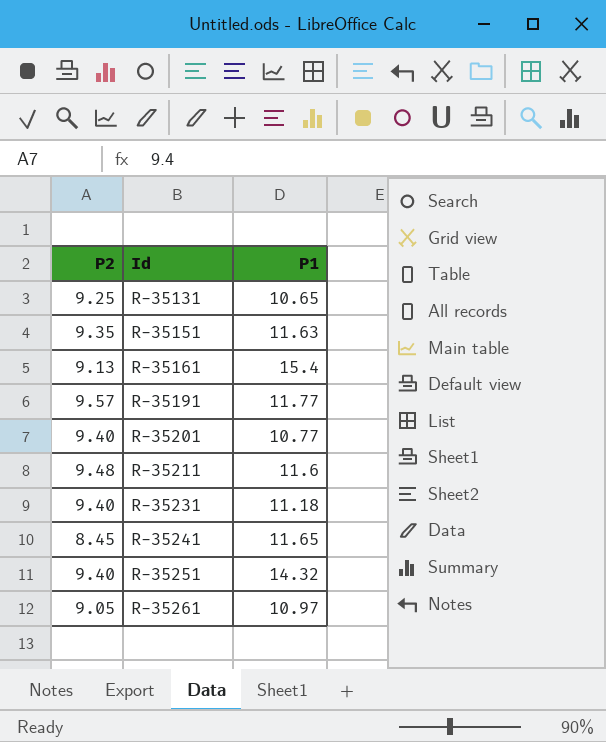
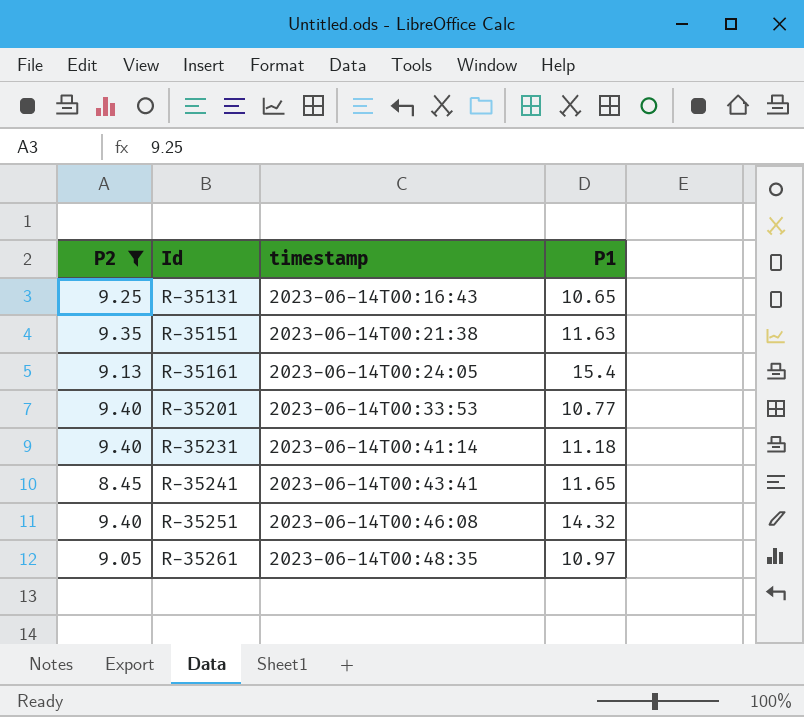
filter: none -> P2 <= 9.40
column timestamp | position: none -> 3

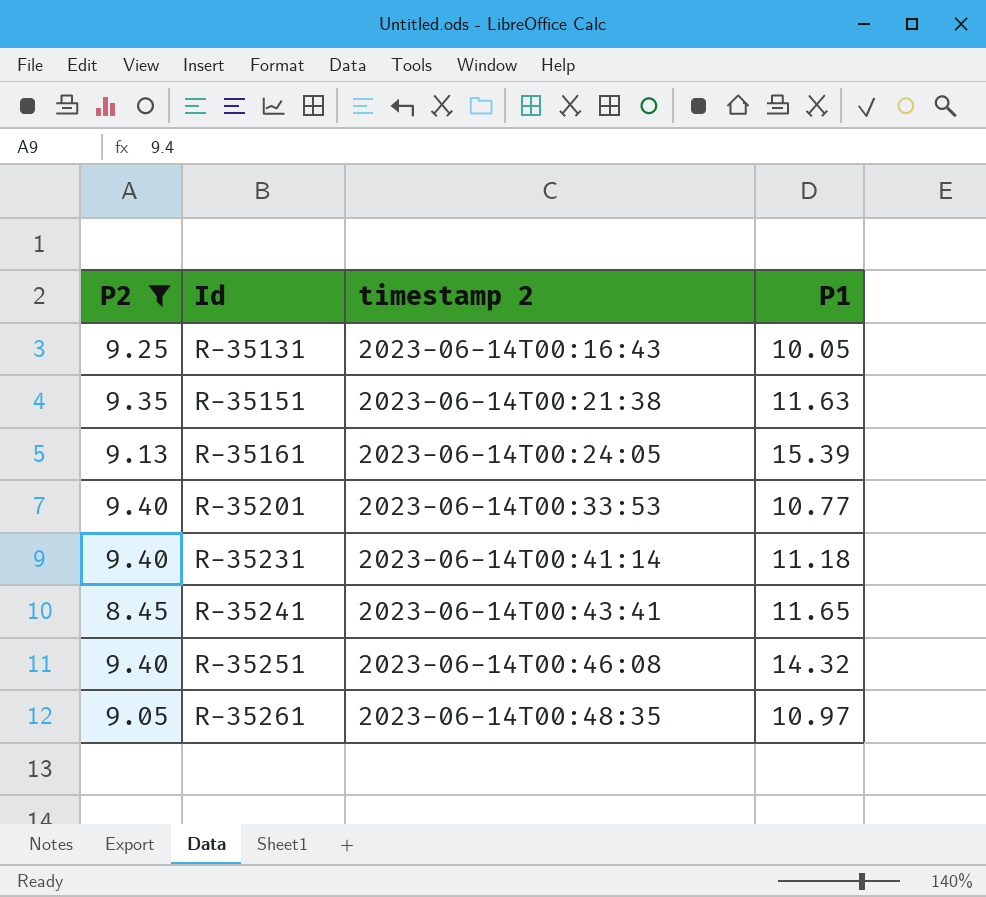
column name: timestamp -> timestamp 2
R-35131 | P1: 10.65 -> 10.05
R-35161 | P1: 15.4 -> 15.39

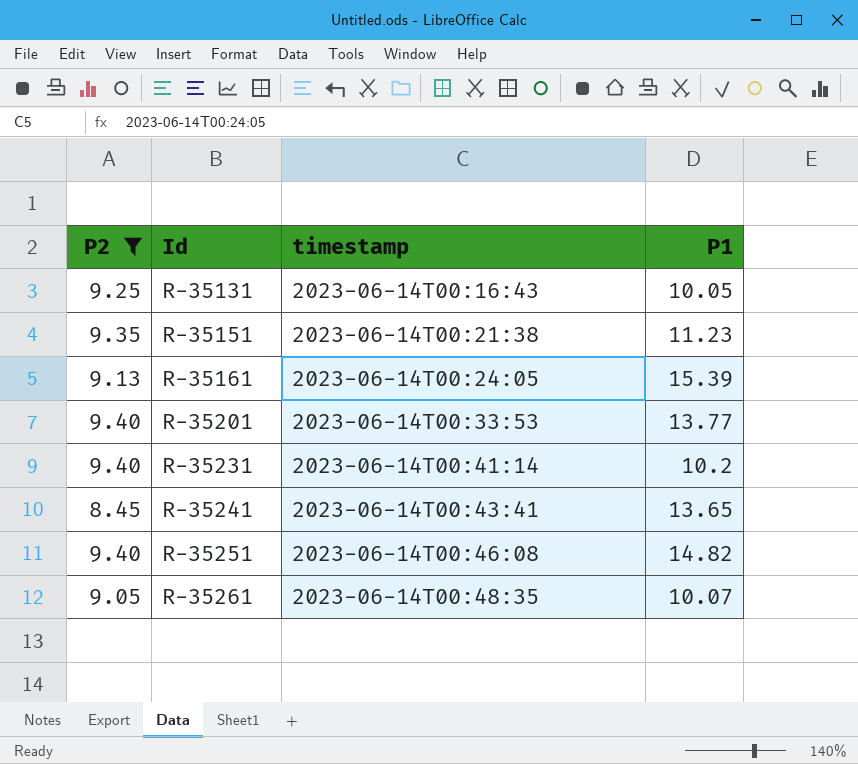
column name: timestamp 2 -> timestamp
R-35151 | P1: 11.63 -> 11.23
R-35201 | P1: 10.77 -> 13.77
R-35231 | P1: 11.18 -> 10.2
R-35241 | P1: 11.65 -> 13.65
R-35251 | P1: 14.32 -> 14.82
R-35261 | P1: 10.97 -> 10.07

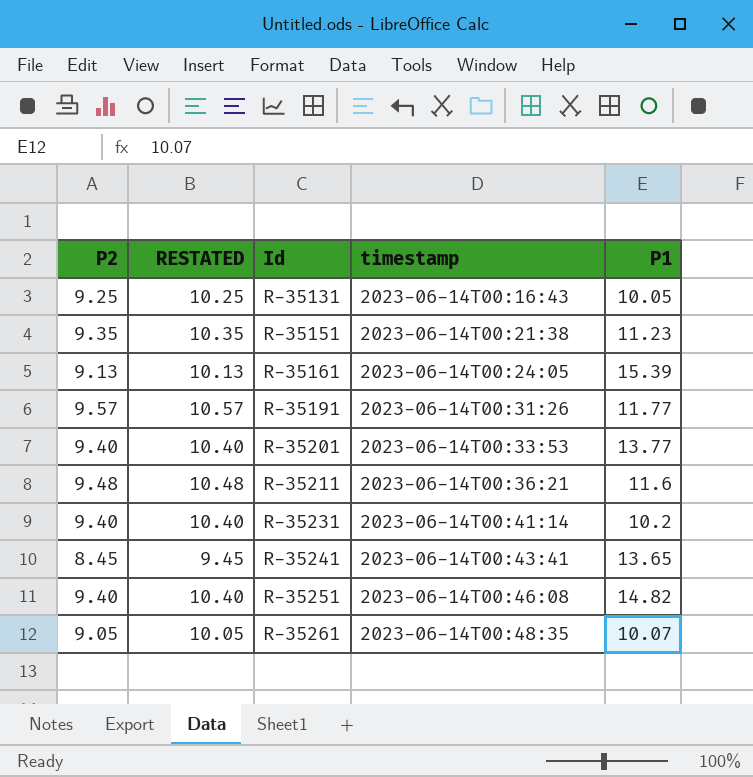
filter: P2 <= 9.40 -> none
column RESTATED | formula: none -> [P2] + 1

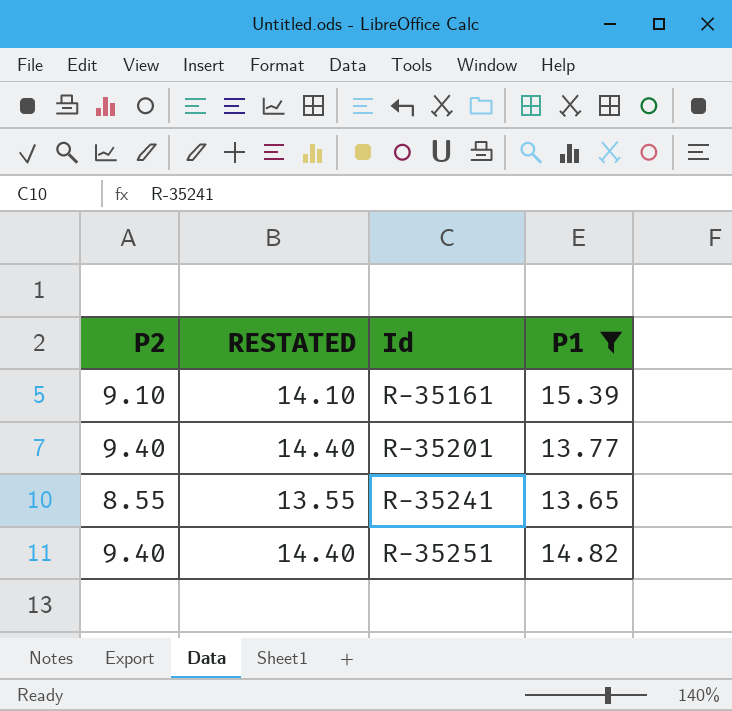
filter: none -> P1 >= 13.65
column timestamp | position: 4 -> none
column RESTATED | formula: [P2] + 1 -> [P2] + 5
R-35161 | P2: 9.13 -> 9.10
R-35241 | P2: 8.45 -> 8.55

